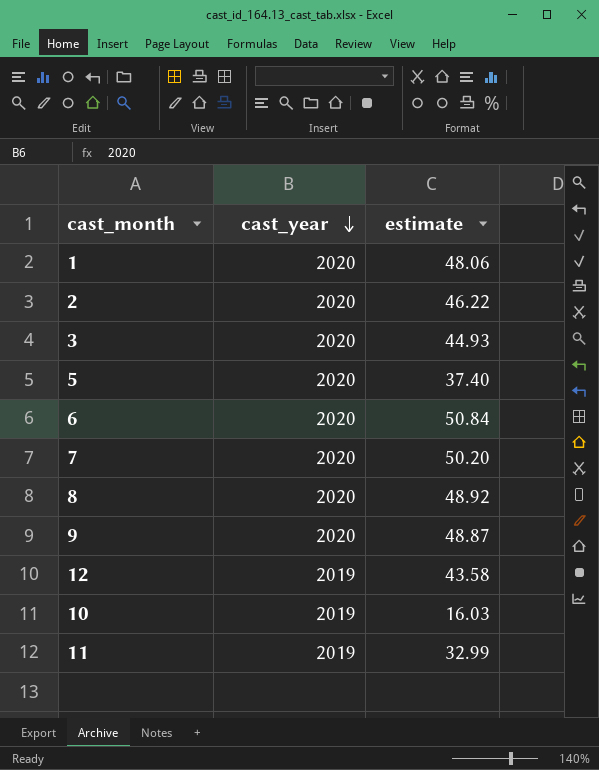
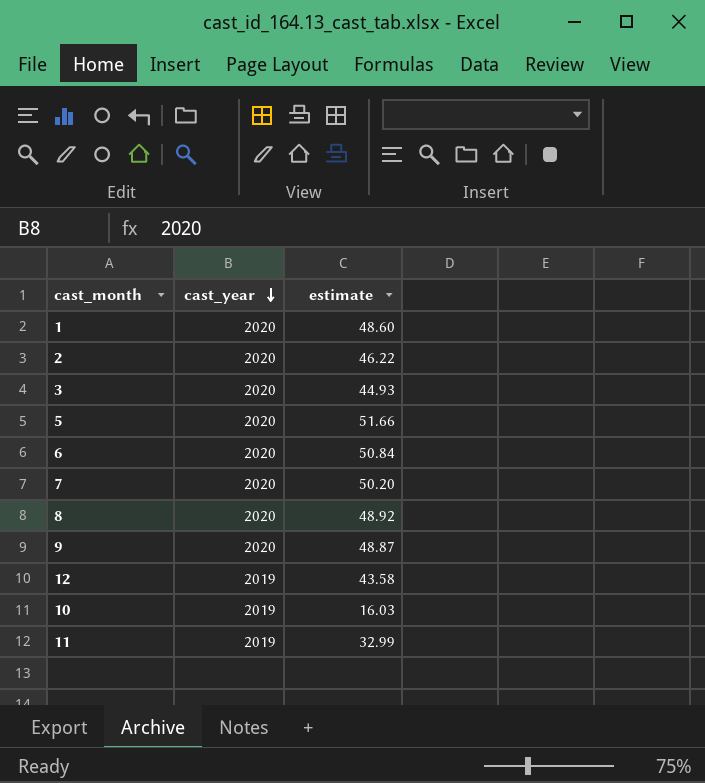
1 | estimate: 48.06 -> 48.60
5 | estimate: 37.40 -> 51.66

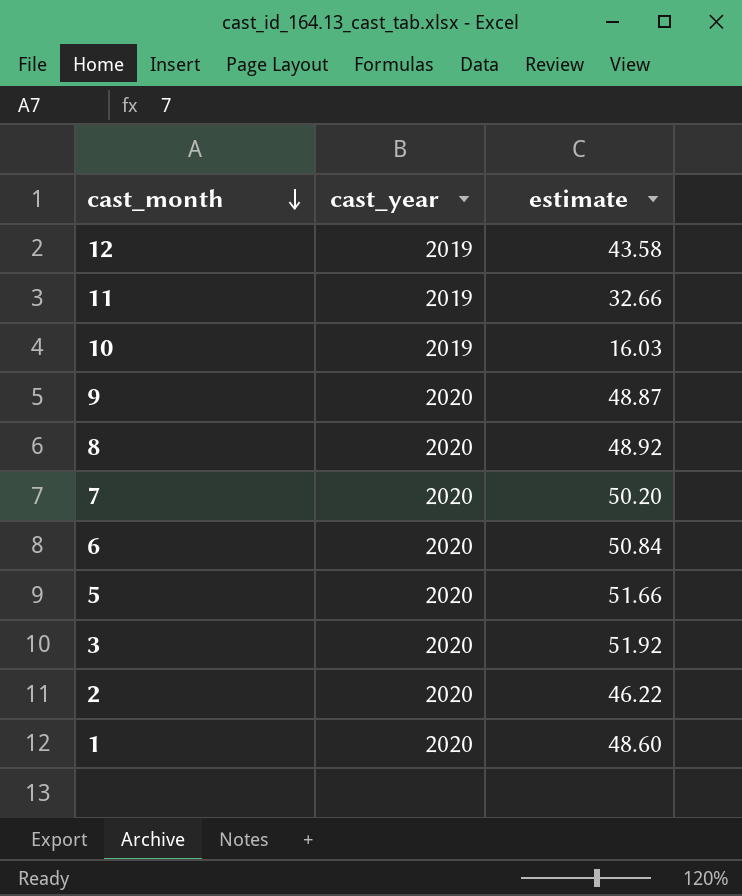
row order: cast_year descending -> cast_month descending
11 | estimate: 32.99 -> 32.66
3 | estimate: 44.93 -> 51.92

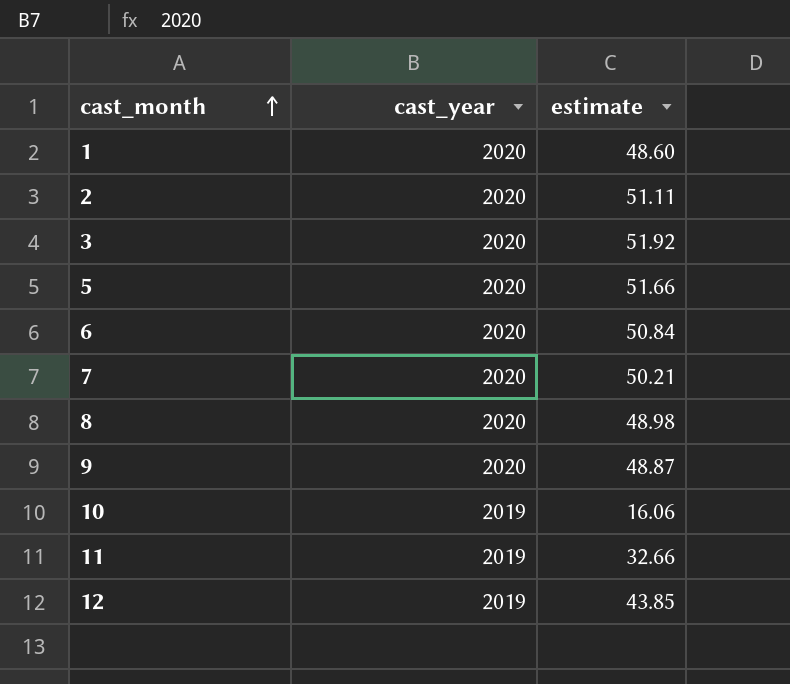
row order: cast_month descending -> cast_month ascending
2 | estimate: 46.22 -> 51.11
7 | estimate: 50.20 -> 50.21
8 | estimate: 48.92 -> 48.98
10 | estimate: 16.03 -> 16.06
12 | estimate: 43.58 -> 43.85

